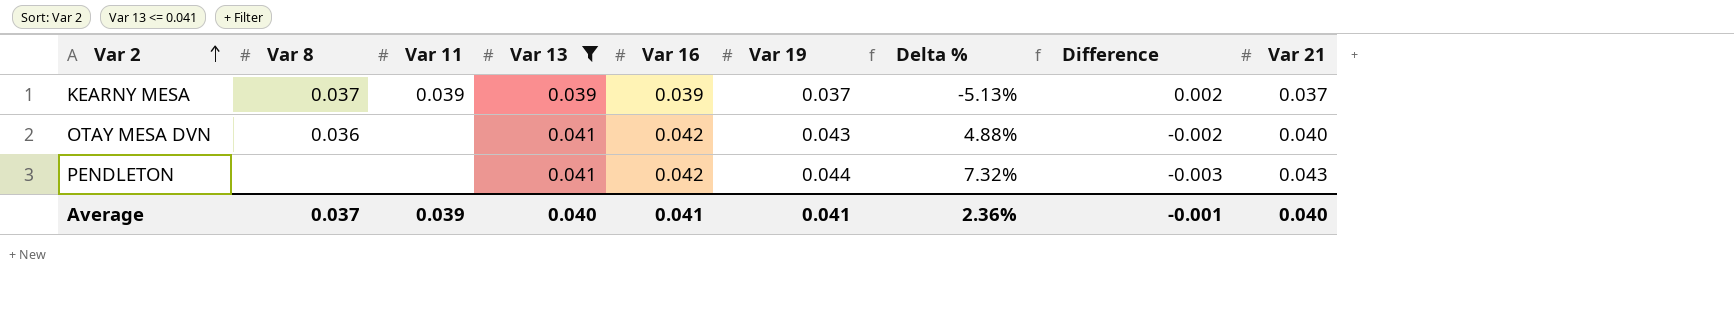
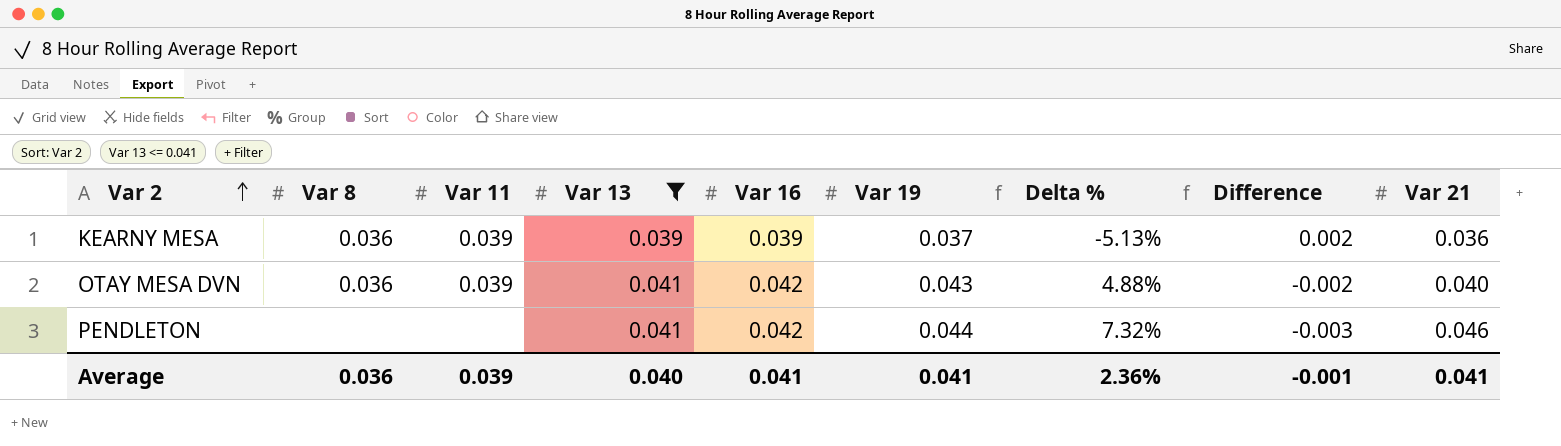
KEARNY MESA | Var 8: 0.037 -> 0.036
KEARNY MESA | Var 21: 0.037 -> 0.036
OTAY MESA DVN | Var 11: none -> 0.039
PENDLETON | Var 21: 0.043 -> 0.046
Average | Var 8: 0.037 -> 0.036
Average | Var 21: 0.040 -> 0.041

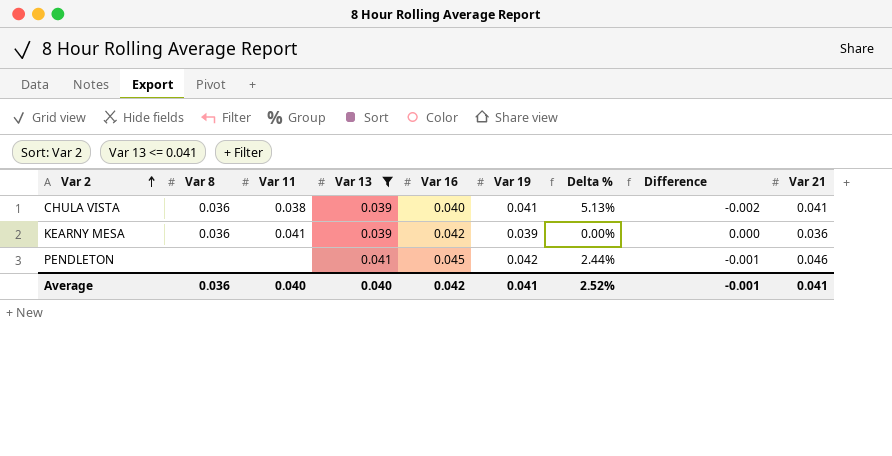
row OTAY MESA DVN: 0.036 | 0.039 | 0.041 | 0.042 | 0.043 | 4.88% | -0.002 | 0.040 -> none
row CHULA VISTA: none -> 0.036 | 0.038 | 0.039 | 0.040 | 0.041 | 5.13% | -0.002 | 0.041
KEARNY MESA | Var 11: 0.039 -> 0.041
KEARNY MESA | Var 16: 0.039 -> 0.042
KEARNY MESA | Var 19: 0.037 -> 0.039
KEARNY MESA | Delta %: -5.13% -> 0.00%
KEARNY MESA | Difference: 0.002 -> 0.000
PENDLETON | Var 16: 0.042 -> 0.045
PENDLETON | Var 19: 0.044 -> 0.042
PENDLETON | Delta %: 7.32% -> 2.44%
PENDLETON | Difference: -0.003 -> -0.001
Average | Var 11: 0.039 -> 0.040
Average | Var 16: 0.041 -> 0.042
Average | Delta %: 2.36% -> 2.52%

